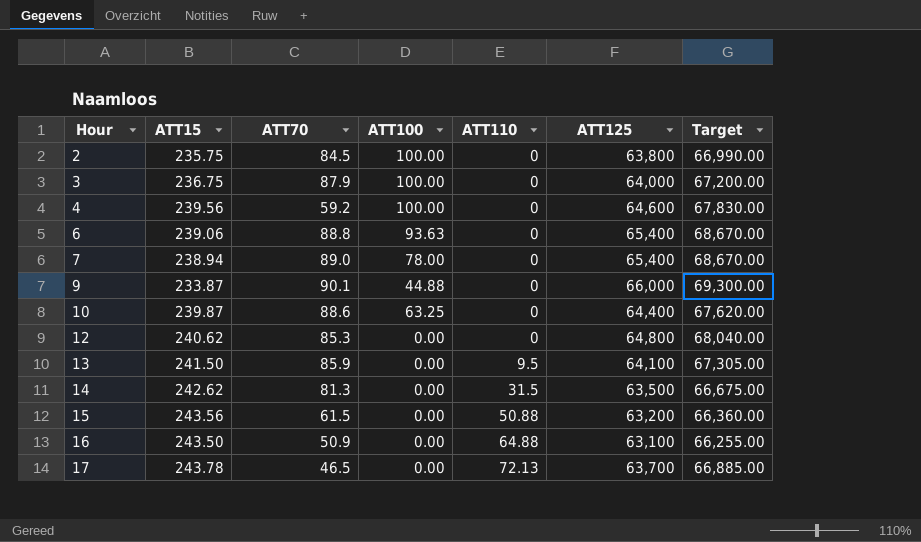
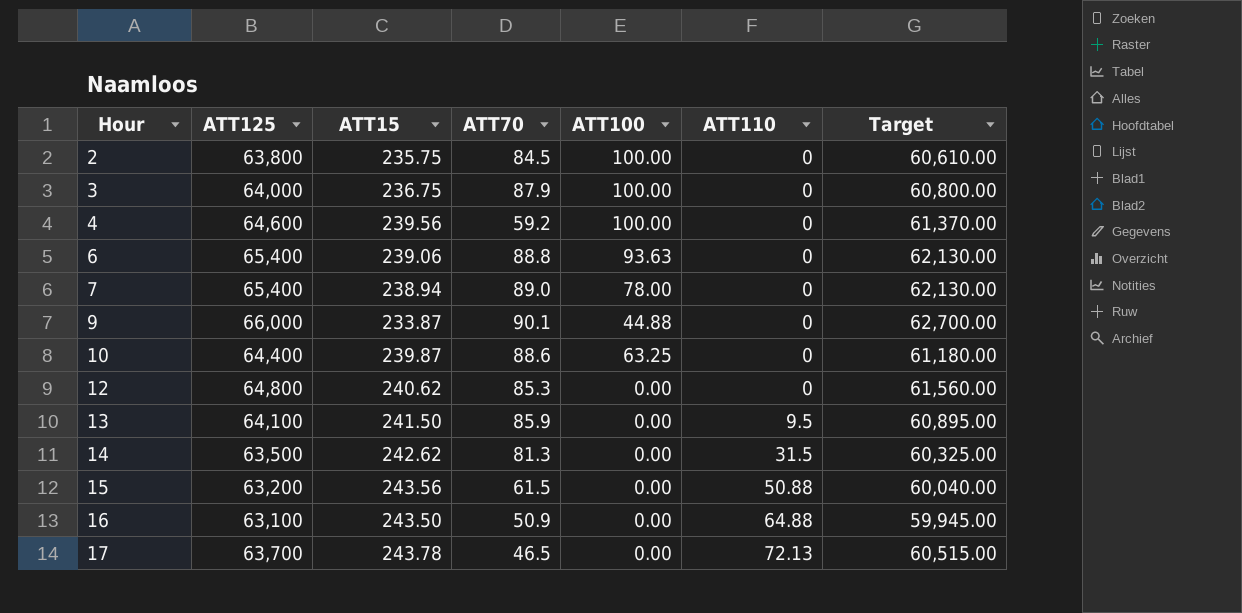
column ATT125 | position: 6 -> 2
column Target | formula: [ATT125] * 1.05 -> [ATT125] * 0.95

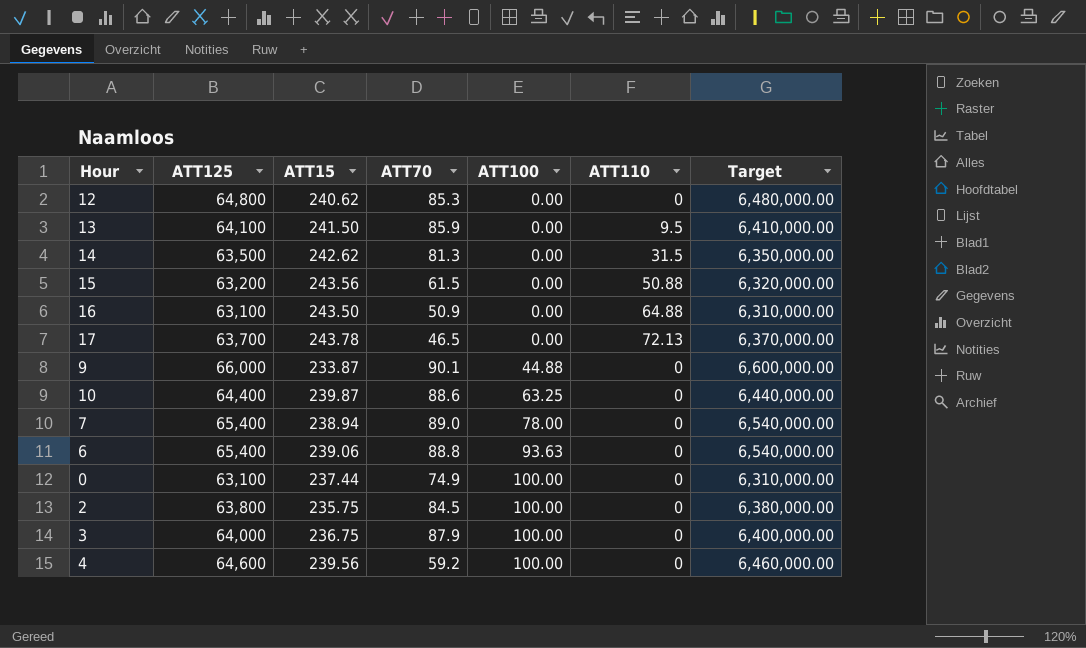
row order: Hour ascending -> ATT100 ascending
column Target | formula: [ATT125] * 0.95 -> [ATT125] * 100
row 0: none -> 63,100 | 237.44 | 74.9 | 100.00 | 0 | 6,310,000.00

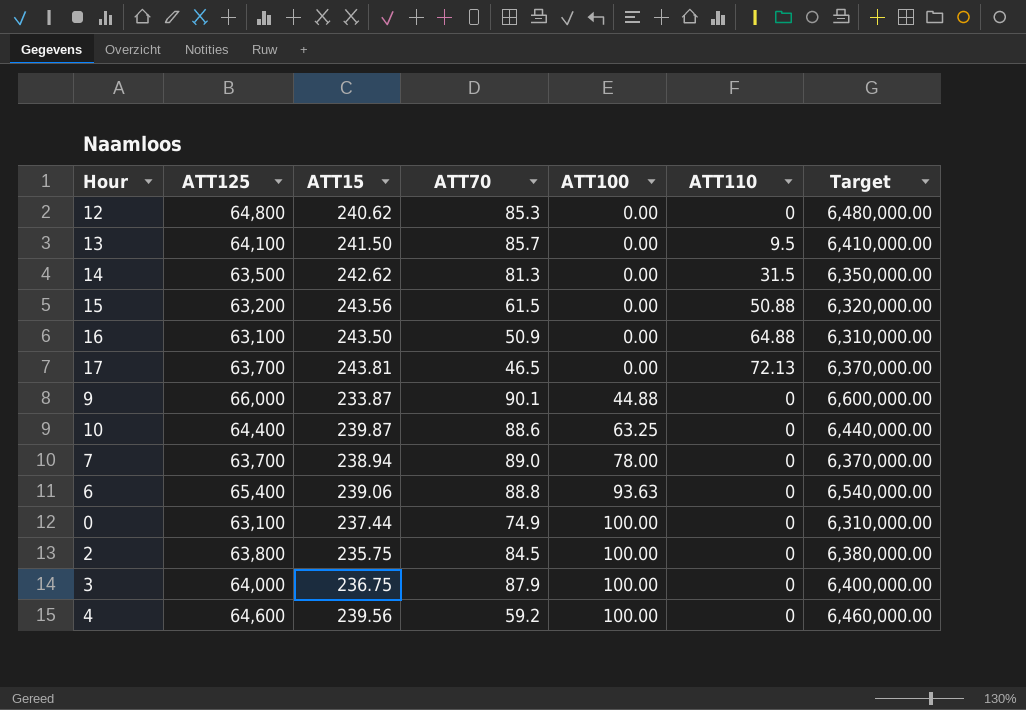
13 | ATT70: 85.9 -> 85.7
17 | ATT15: 243.78 -> 243.81
7 | ATT125: 65,400 -> 63,700
7 | Target: 6,540,000.00 -> 6,370,000.00

